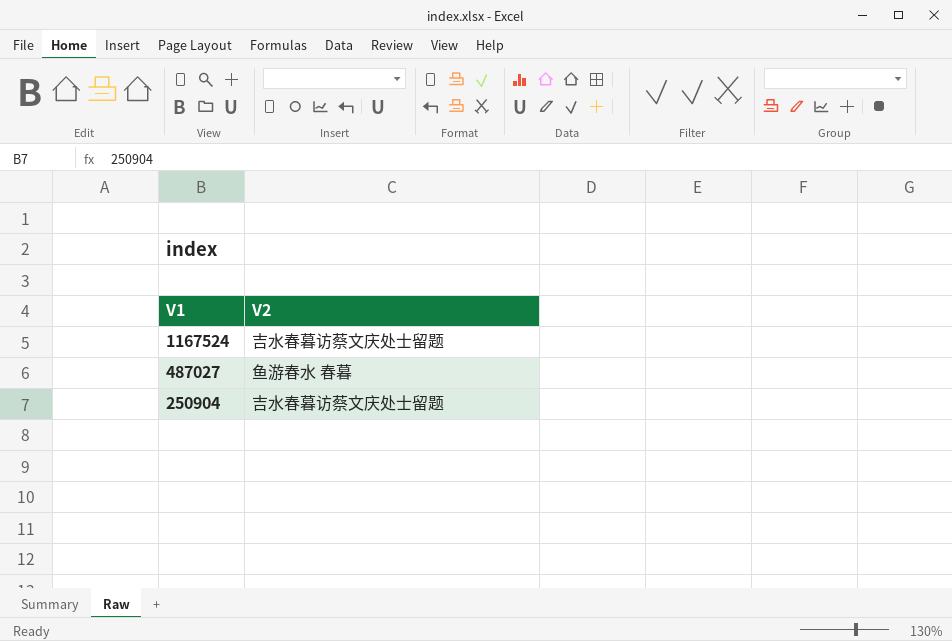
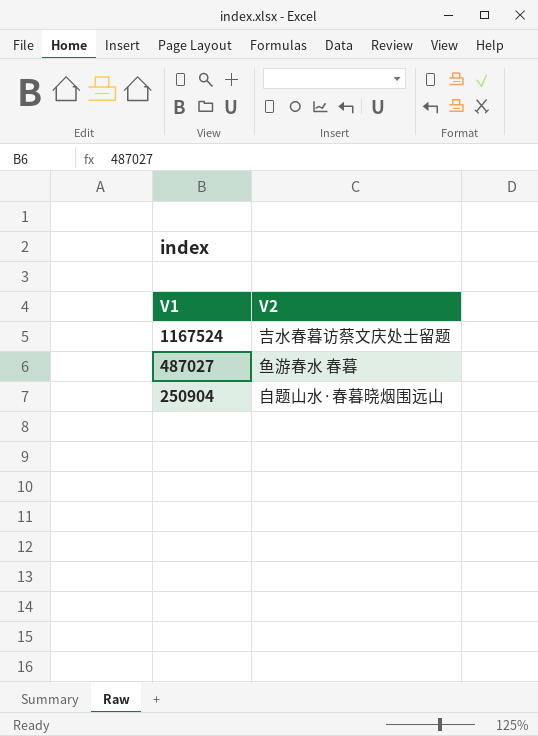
250904 | V2: 吉水春暮访蔡文庆处士留题 -> 自题山水·春暮晓烟围远山

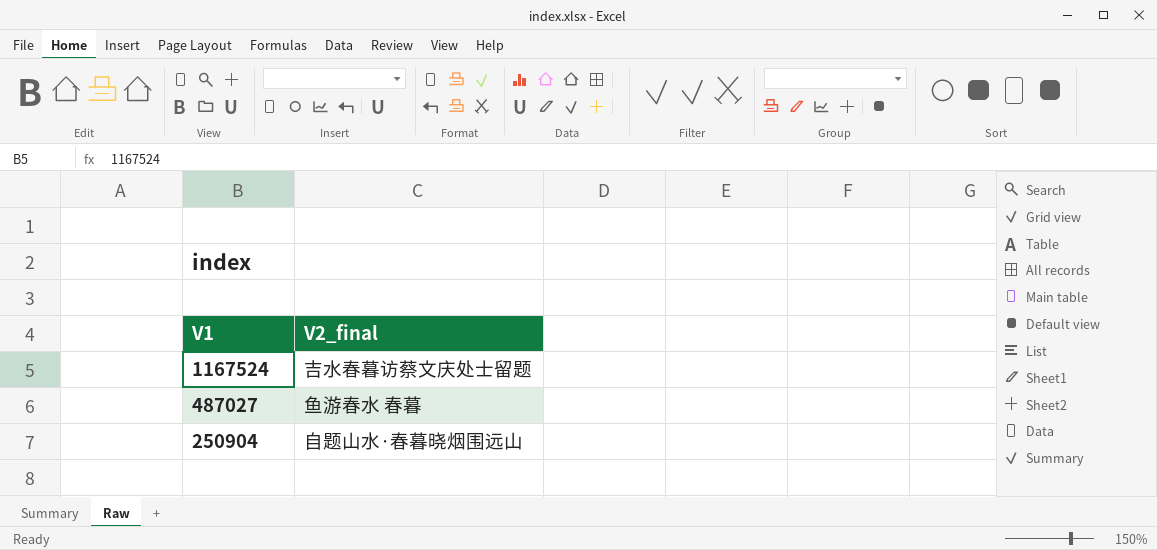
column name: V2 -> V2_final

